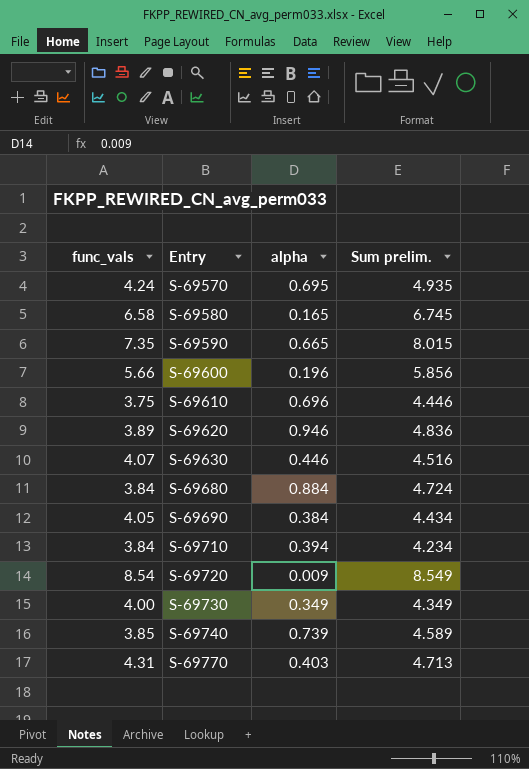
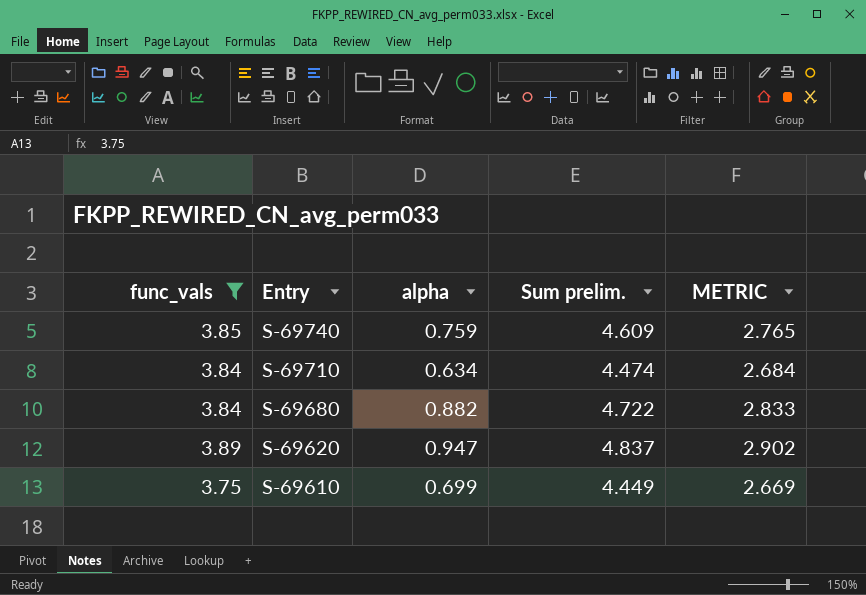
filter: none -> func_vals <= 3.89
row order: Entry ascending -> Entry descending
column METRIC | formula: none -> [Sum prelim.] * 0.6
S-69740 | alpha: 0.739 -> 0.759
S-69740 | Sum prelim.: 4.589 -> 4.609
S-69710 | alpha: 0.394 -> 0.634
S-69710 | Sum prelim.: 4.234 -> 4.474
S-69680 | alpha: 0.884 -> 0.882
S-69680 | Sum prelim.: 4.724 -> 4.722
S-69620 | alpha: 0.946 -> 0.947
S-69620 | Sum prelim.: 4.836 -> 4.837
S-69610 | alpha: 0.696 -> 0.699
S-69610 | Sum prelim.: 4.446 -> 4.449

